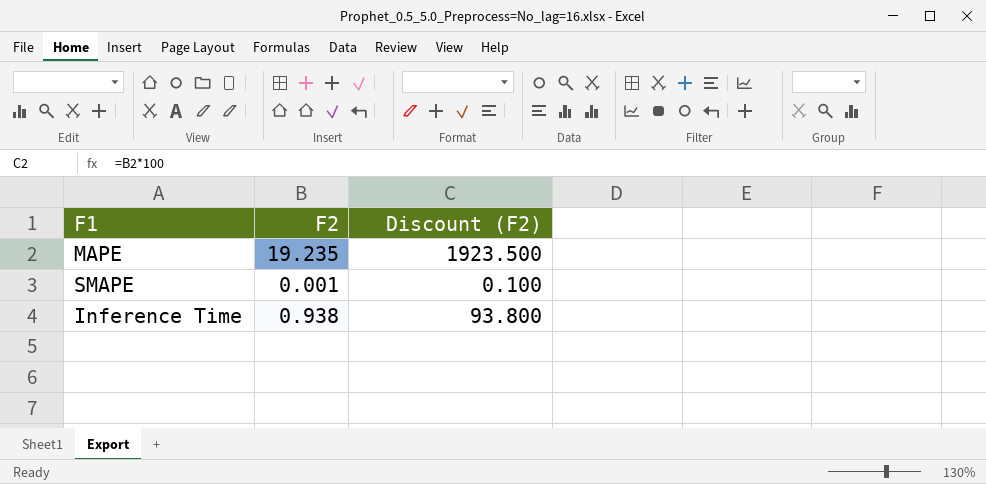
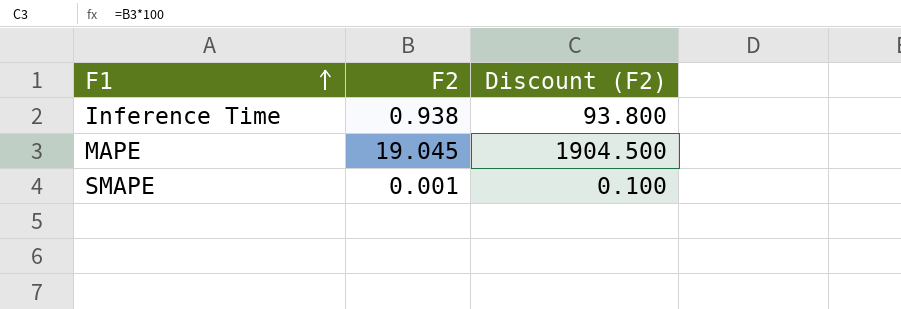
row order: none -> F1 ascending
MAPE | F2: 19.235 -> 19.045
MAPE | Discount (F2): 1923.500 -> 1904.500

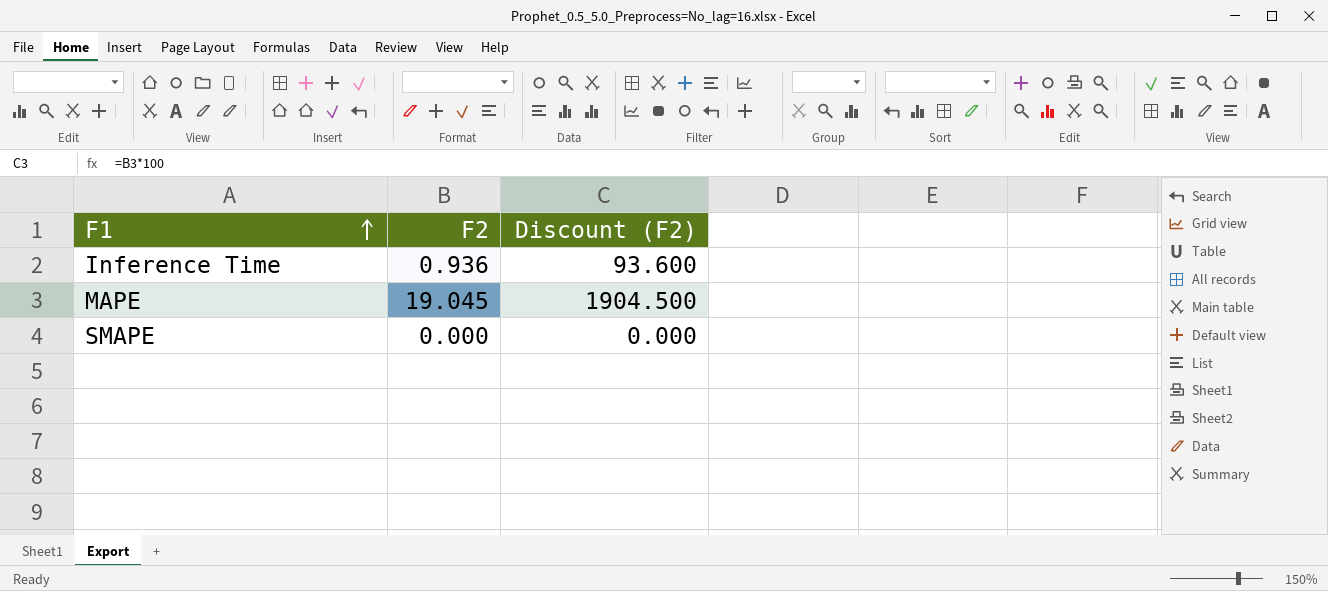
Inference Time | F2: 0.938 -> 0.936
Inference Time | Discount (F2): 93.800 -> 93.600
SMAPE | F2: 0.001 -> 0.000
SMAPE | Discount (F2): 0.100 -> 0.000

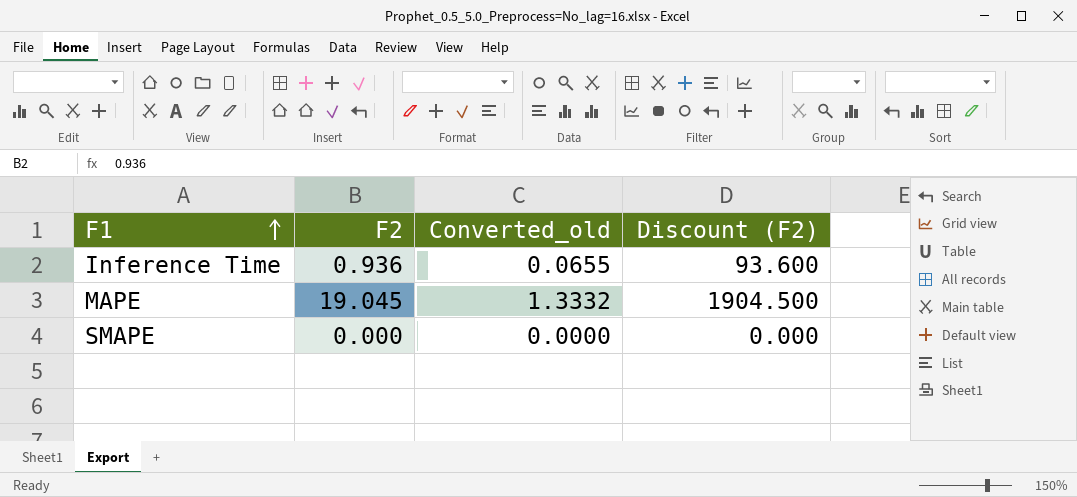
column Converted_old | formula: none -> [F2] * 0.07

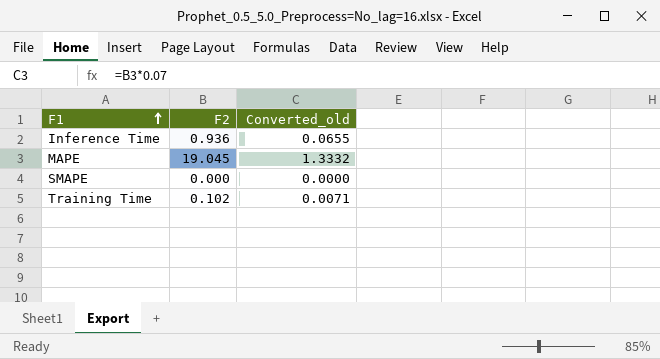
column Discount (F2) | formula: [F2] * 100 -> none
row Training Time: none -> 0.102 | 0.0071

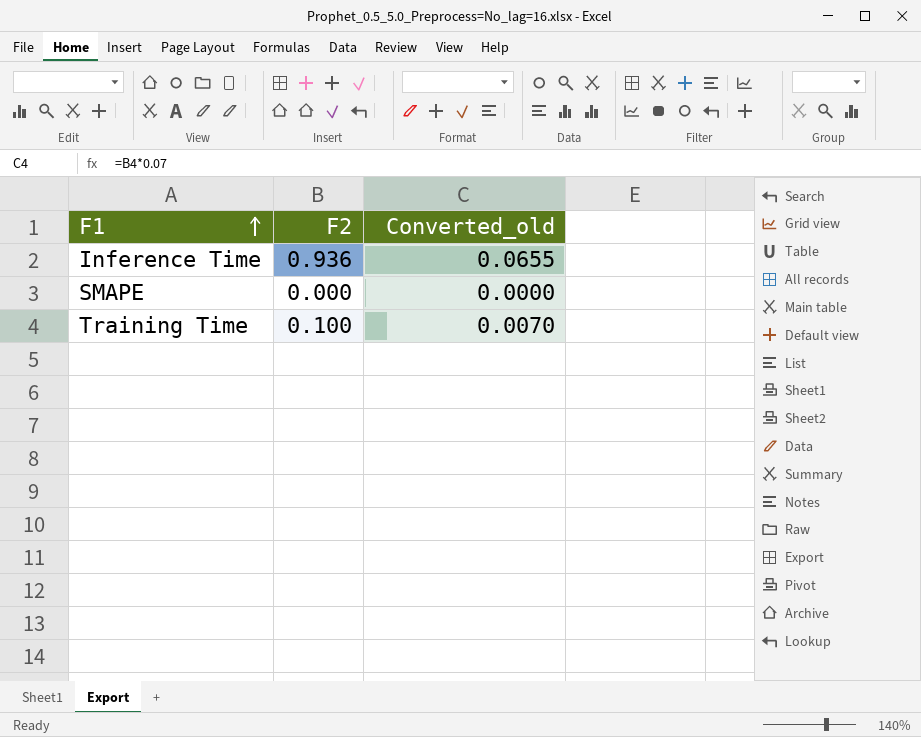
row MAPE: 19.045 | 1.3332 -> none
Training Time | F2: 0.102 -> 0.100
Training Time | Converted_old: 0.0071 -> 0.0070

